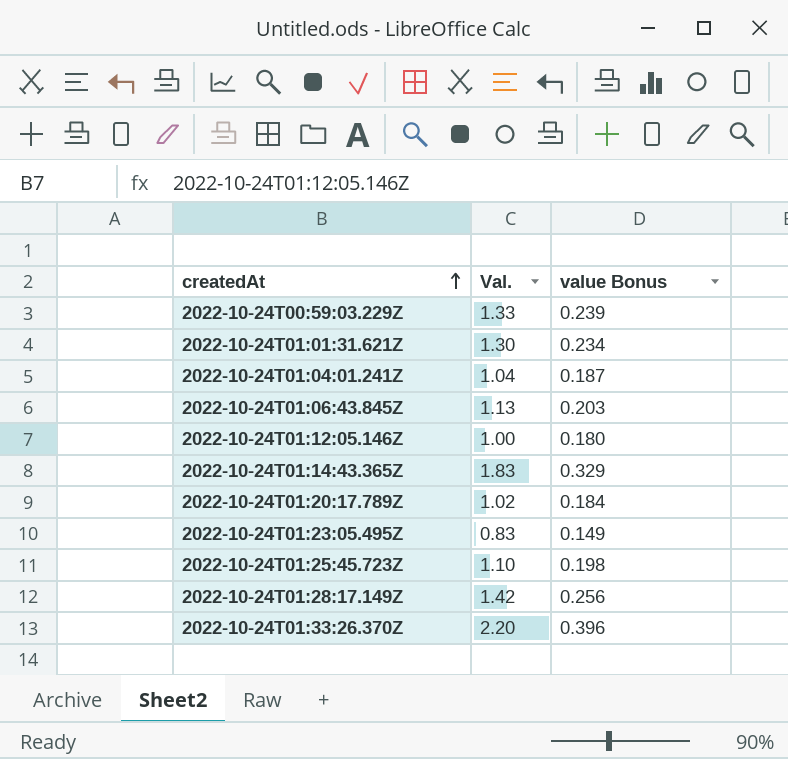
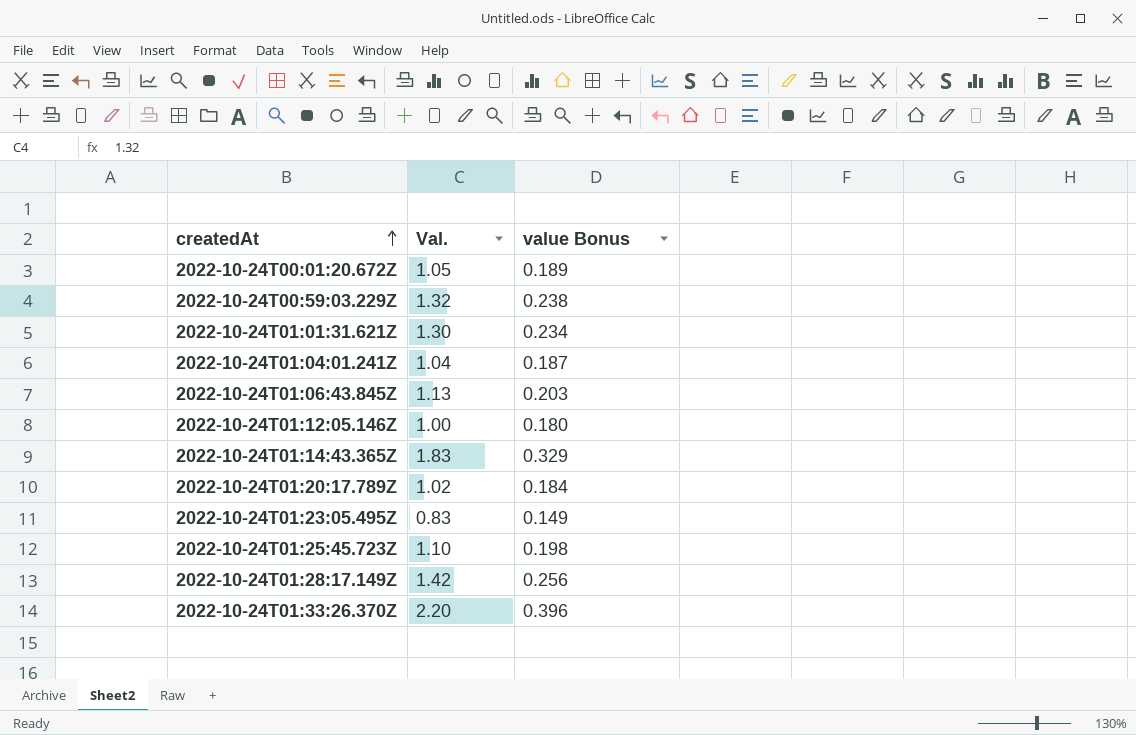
row 2022-10-24T00:01:20.672Z: none -> 1.05 | 0.189
2022-10-24T00:59:03.229Z | Val.: 1.33 -> 1.32
2022-10-24T00:59:03.229Z | value Bonus: 0.239 -> 0.238

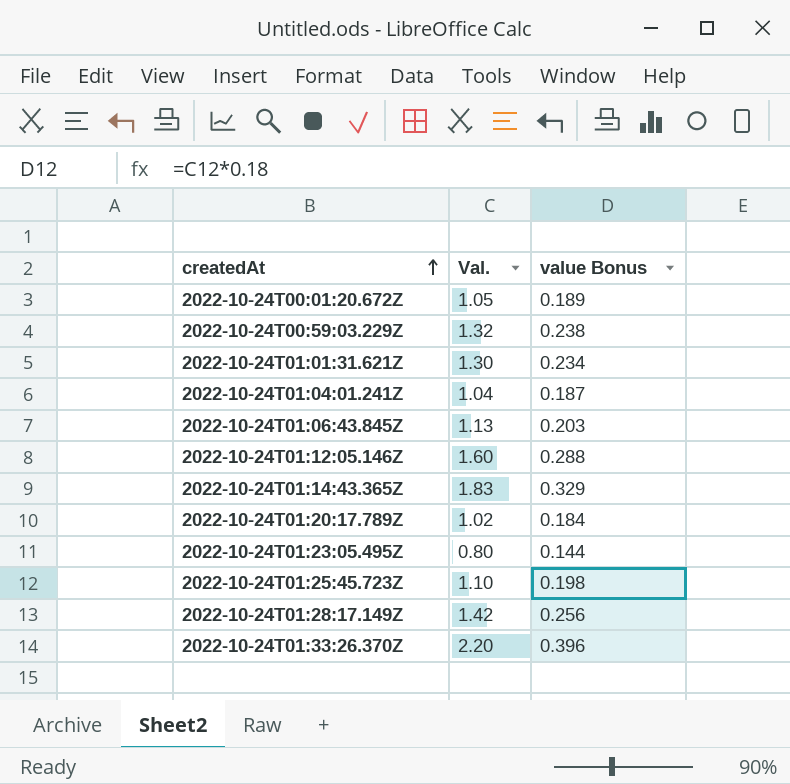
2022-10-24T01:12:05.146Z | Val.: 1.00 -> 1.60
2022-10-24T01:12:05.146Z | value Bonus: 0.180 -> 0.288
2022-10-24T01:23:05.495Z | Val.: 0.83 -> 0.80
2022-10-24T01:23:05.495Z | value Bonus: 0.149 -> 0.144

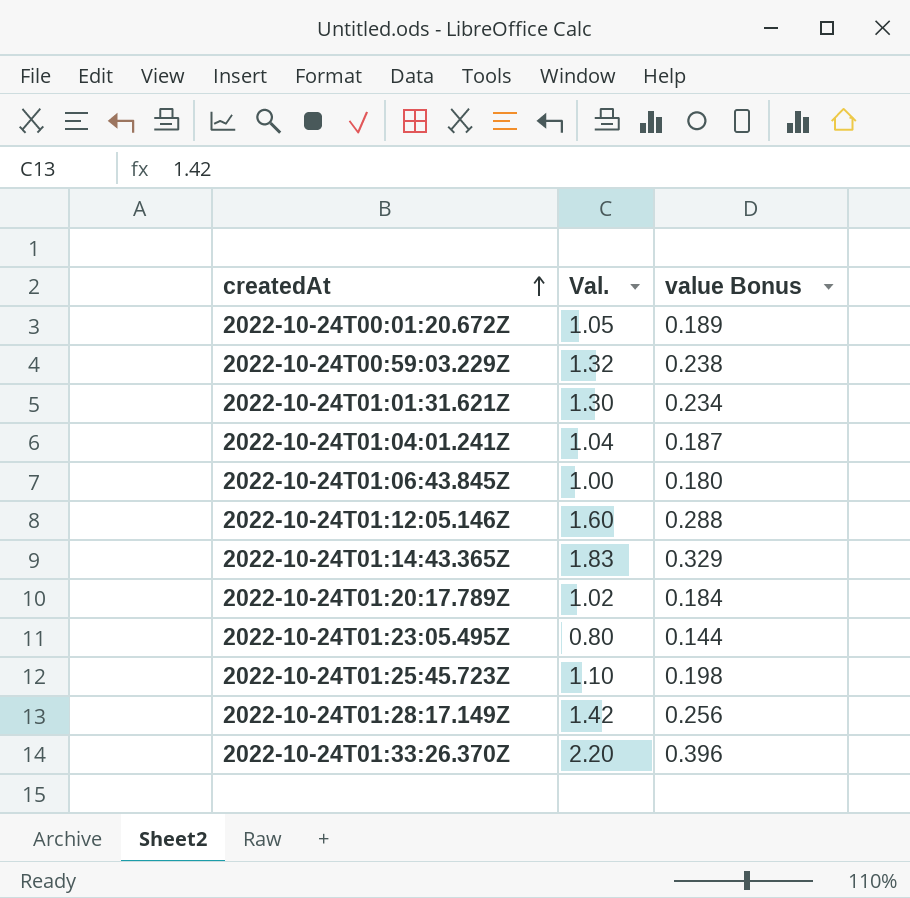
2022-10-24T01:06:43.845Z | Val.: 1.13 -> 1.00
2022-10-24T01:06:43.845Z | value Bonus: 0.203 -> 0.180

